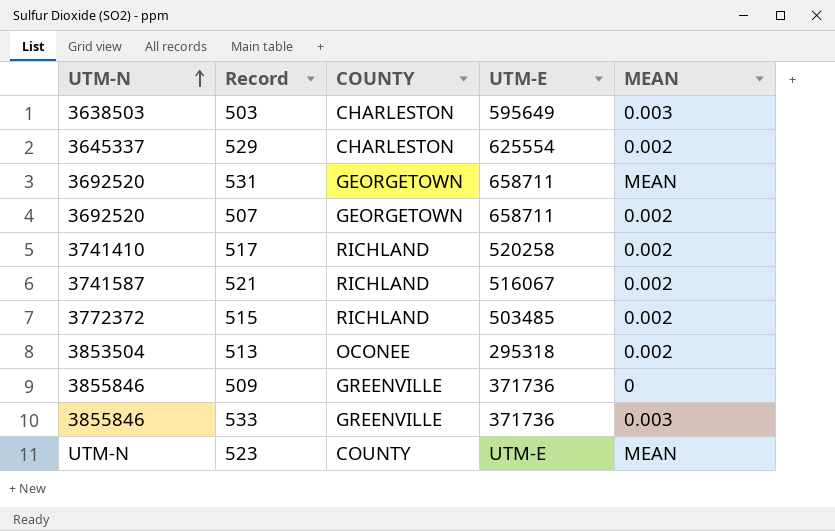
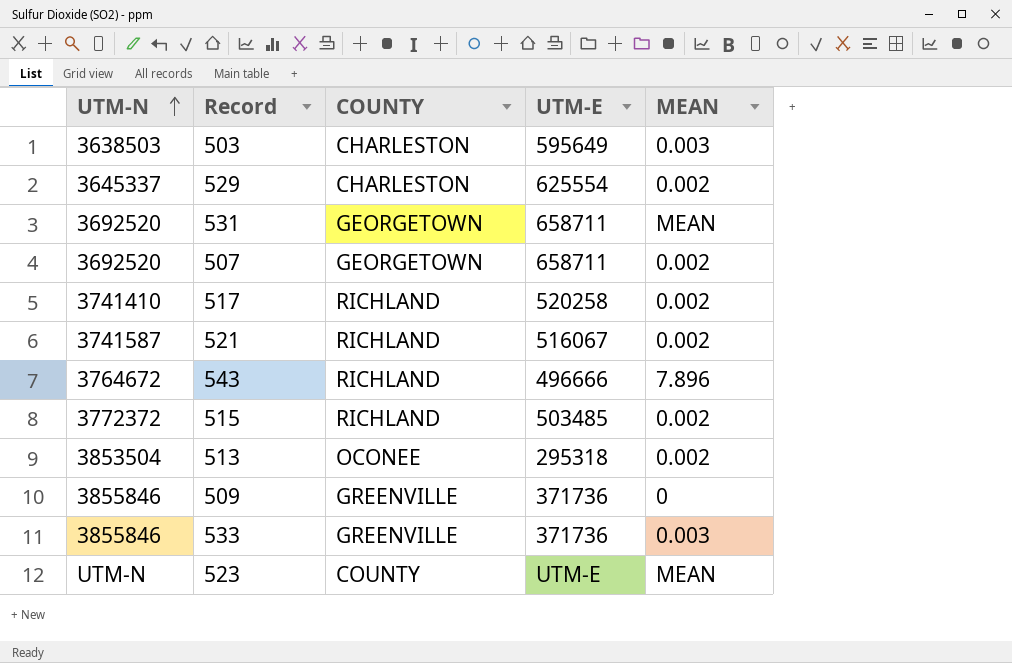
row 543: none -> 3764672 | RICHLAND | 496666 | 7.896

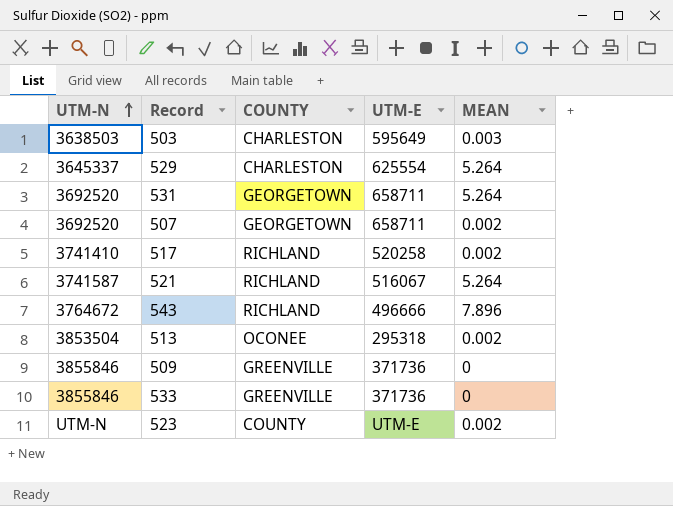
row 515: 3772372 | RICHLAND | 503485 | 0.002 -> none
529 | MEAN: 0.002 -> 5.264
531 | MEAN: MEAN -> 5.264
521 | MEAN: 0.002 -> 5.264
533 | MEAN: 0.003 -> 0
523 | MEAN: MEAN -> 0.002

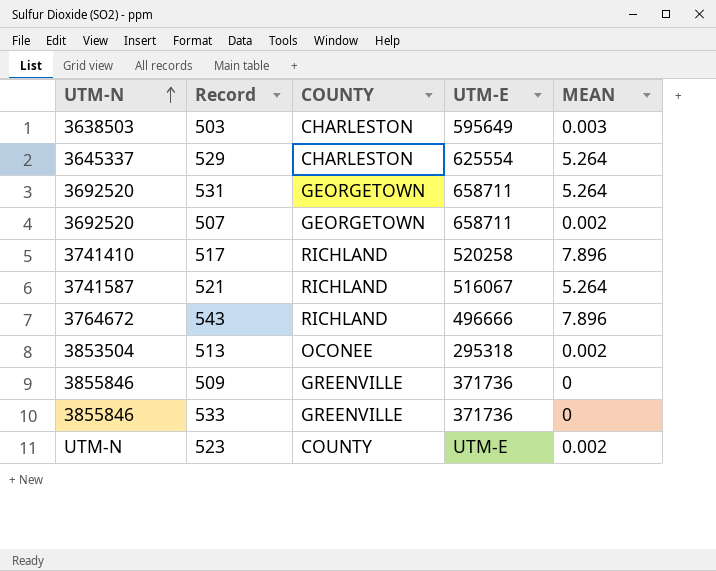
517 | MEAN: 0.002 -> 7.896

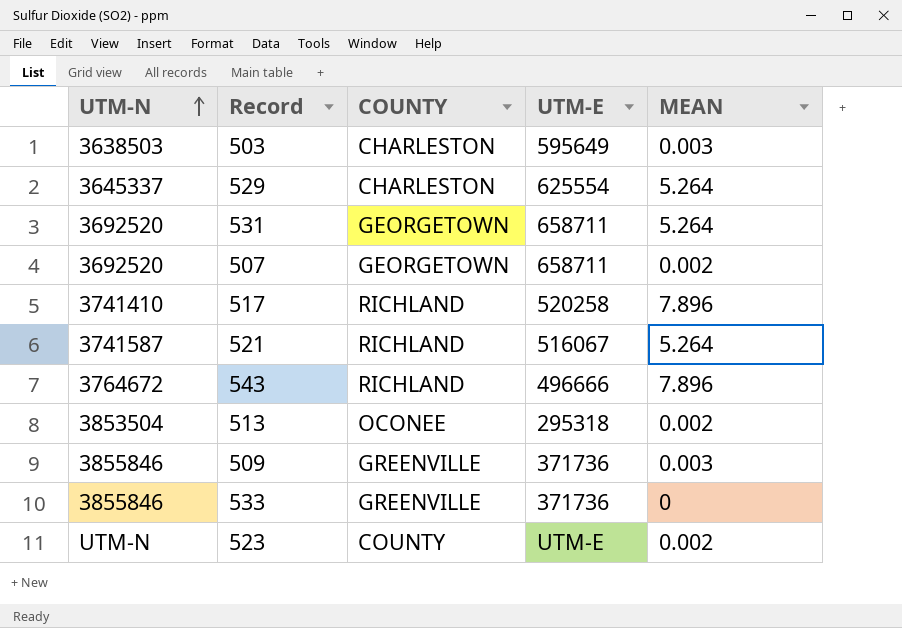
509 | MEAN: 0 -> 0.003

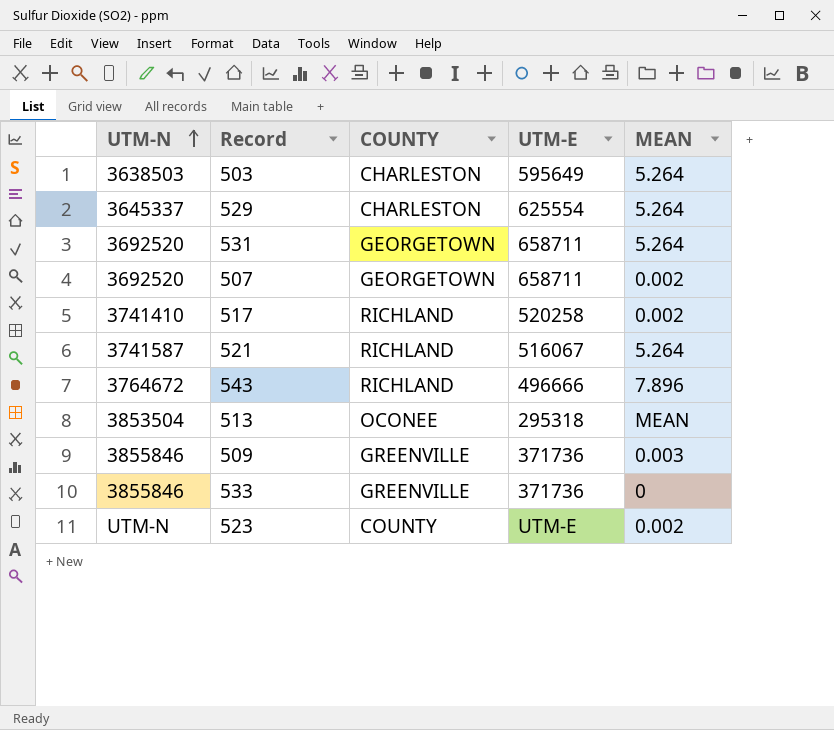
503 | MEAN: 0.003 -> 5.264
517 | MEAN: 7.896 -> 0.002
513 | MEAN: 0.002 -> MEAN

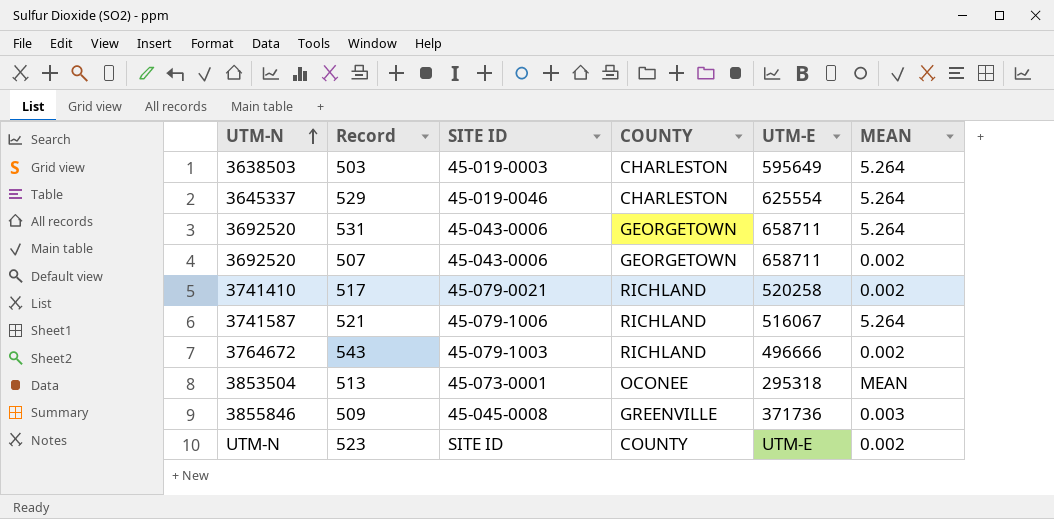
column SITE ID | position: none -> 3
row 533: 3855846 | GREENVILLE | 371736 | 0 -> none
543 | MEAN: 7.896 -> 0.002

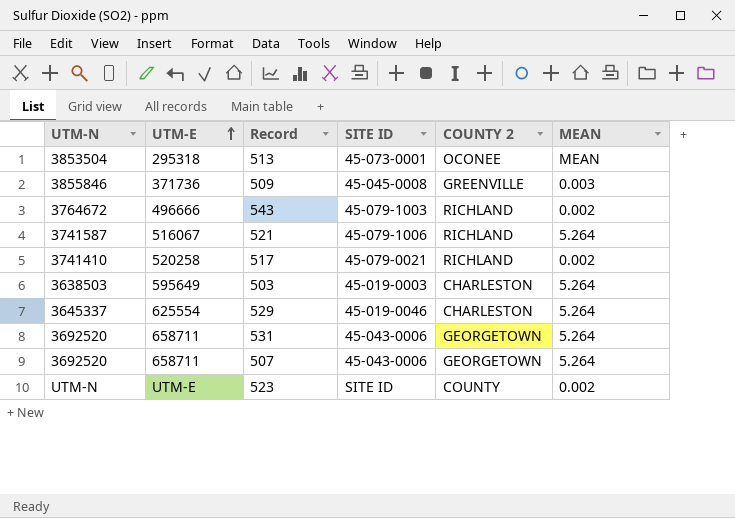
row order: UTM-N ascending -> UTM-E ascending
column UTM-E | position: 5 -> 2
column name: COUNTY -> COUNTY 2
507 | MEAN: 0.002 -> 5.264

